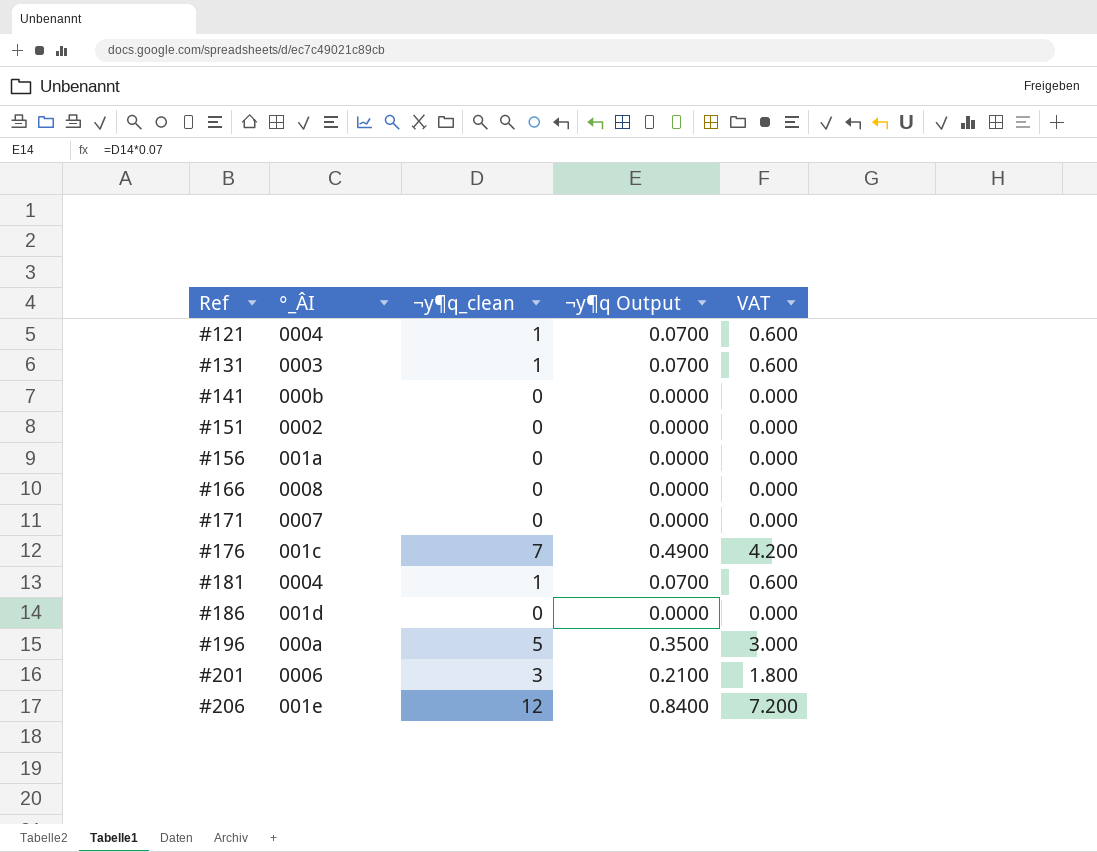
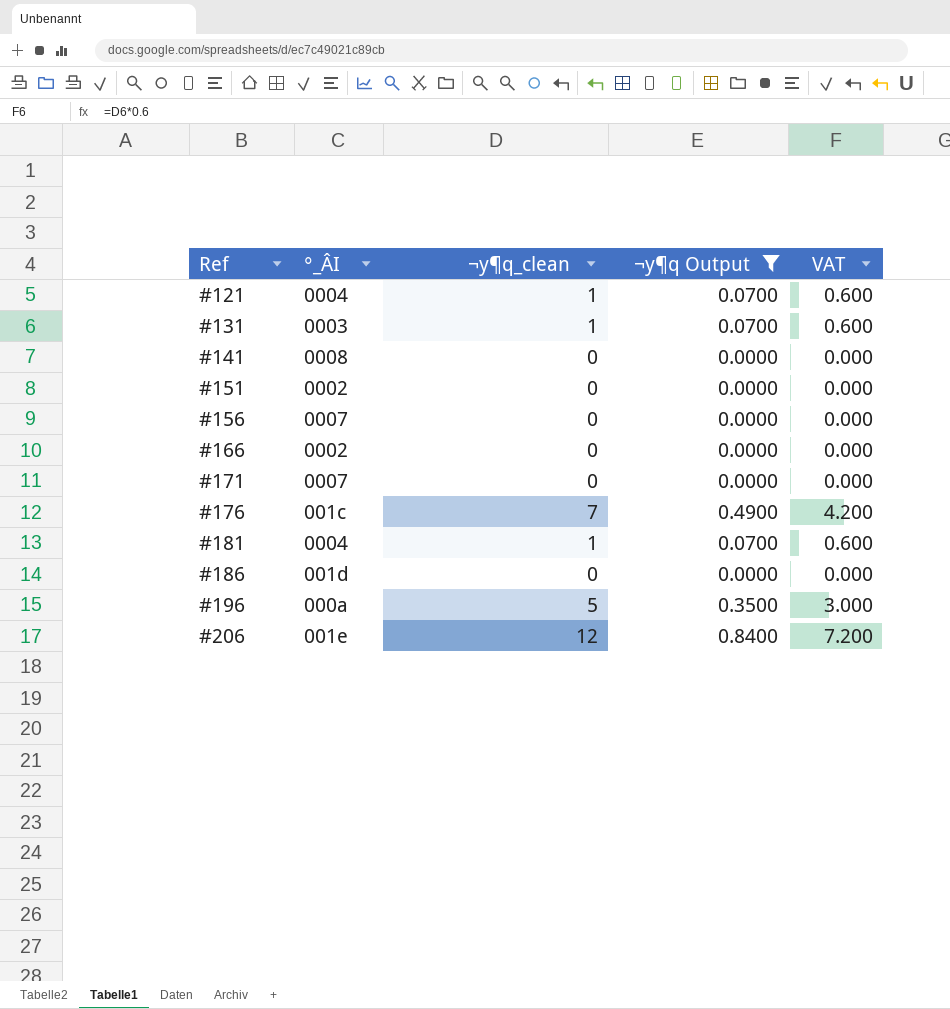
filter: none -> ¬y¶q Output != 0.2100
#141 | °_ÂI: 000b -> 0008
#156 | °_ÂI: 001a -> 0007
#166 | °_ÂI: 0008 -> 0002

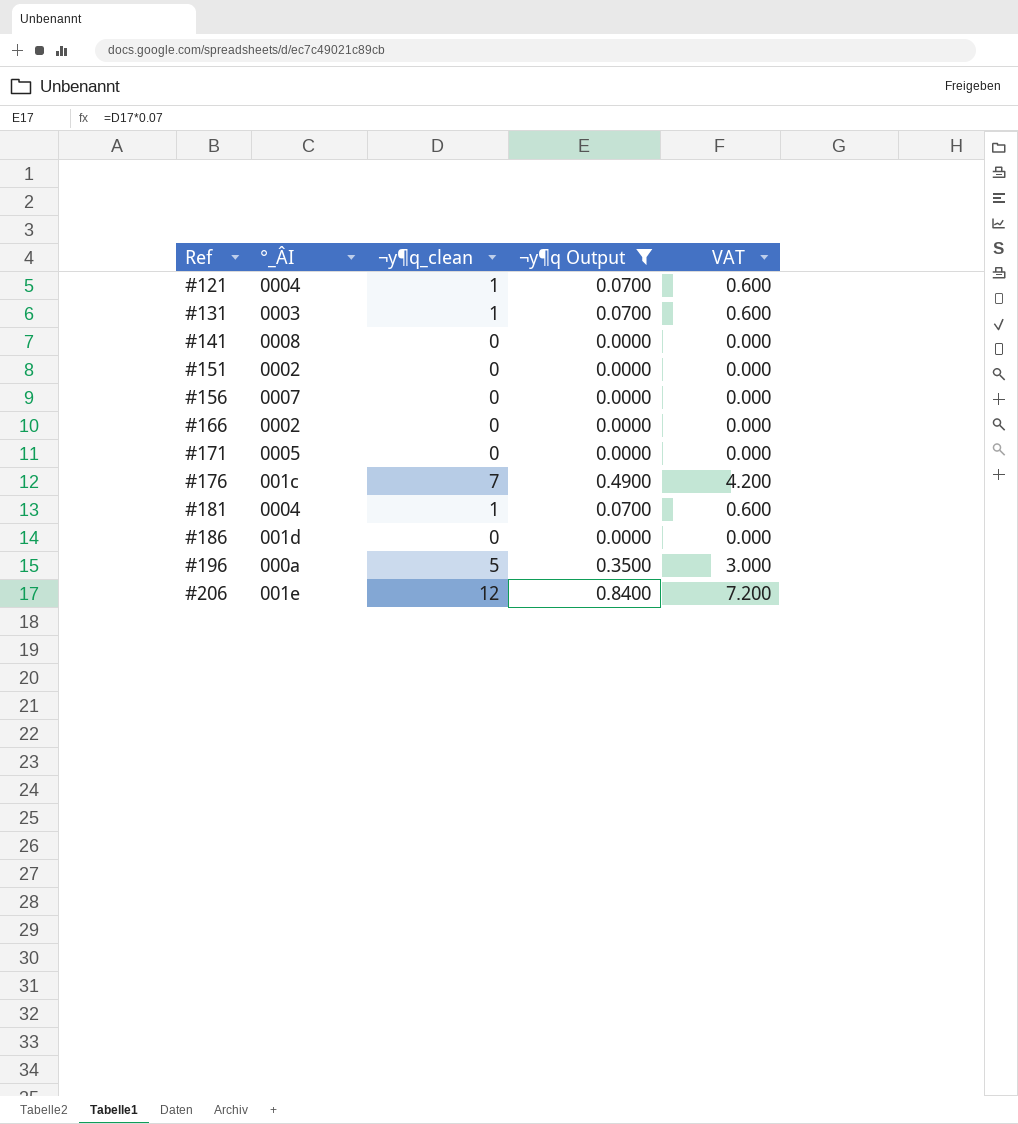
#171 | °_ÂI: 0007 -> 0005

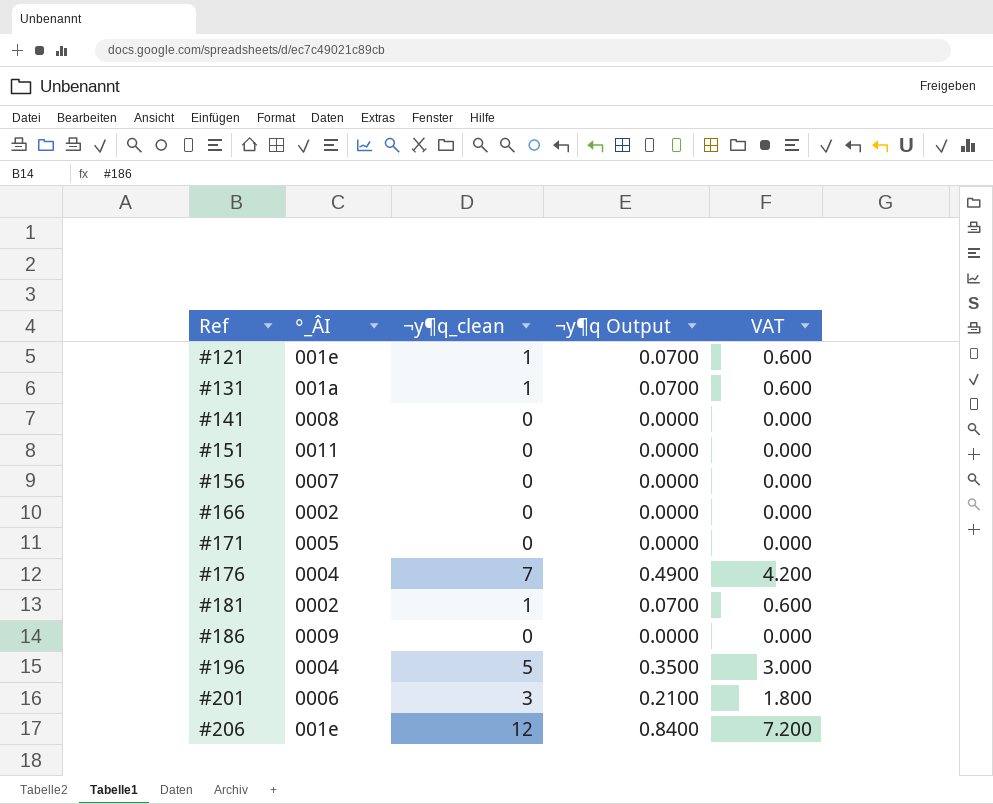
filter: ¬y¶q Output != 0.2100 -> none
#121 | °_ÂI: 0004 -> 001e
#131 | °_ÂI: 0003 -> 001a
#151 | °_ÂI: 0002 -> 0011
#176 | °_ÂI: 001c -> 0004
#181 | °_ÂI: 0004 -> 0002
#186 | °_ÂI: 001d -> 0009
#196 | °_ÂI: 000a -> 0004

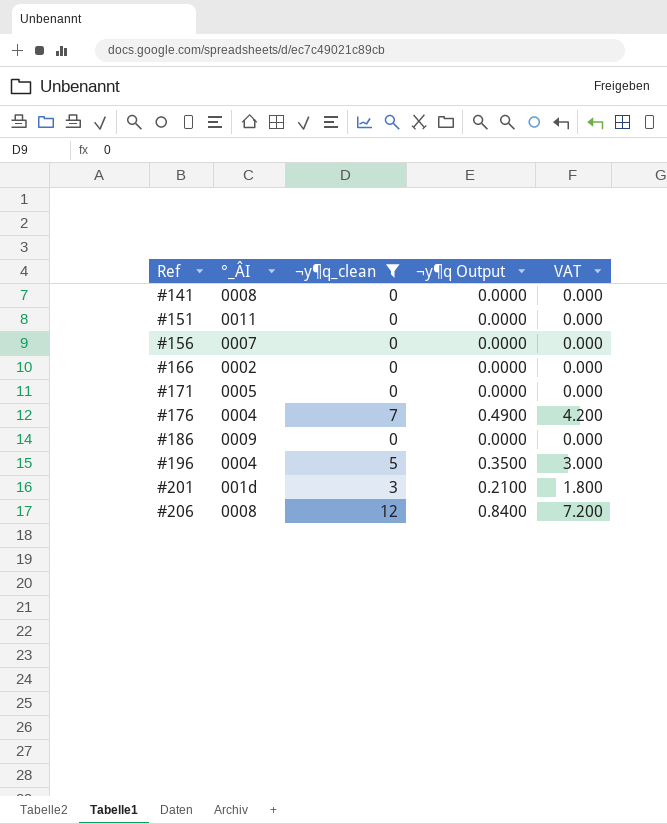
filter: none -> ¬y¶q_clean != 1
#201 | °_ÂI: 0006 -> 001d
#206 | °_ÂI: 001e -> 0008

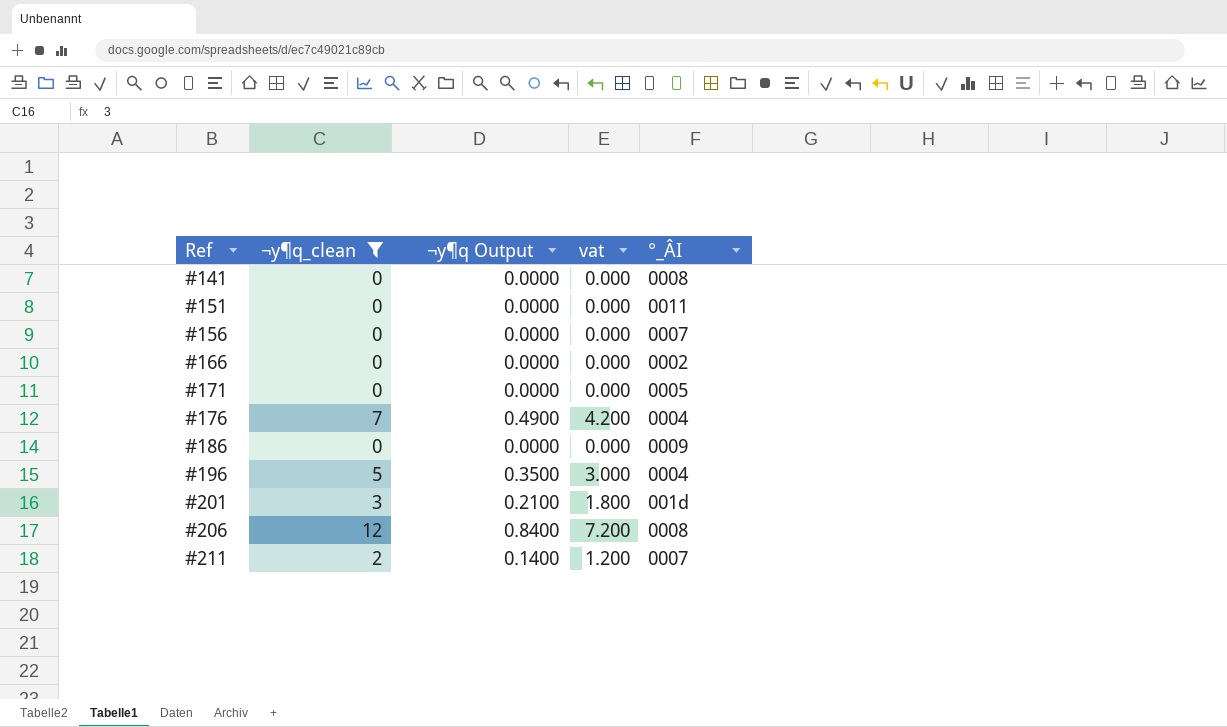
column name: VAT -> vat
column °_ÂI | position: 2 -> 5
row #211: none -> 2 | 0.1400 | 1.200 | 0007

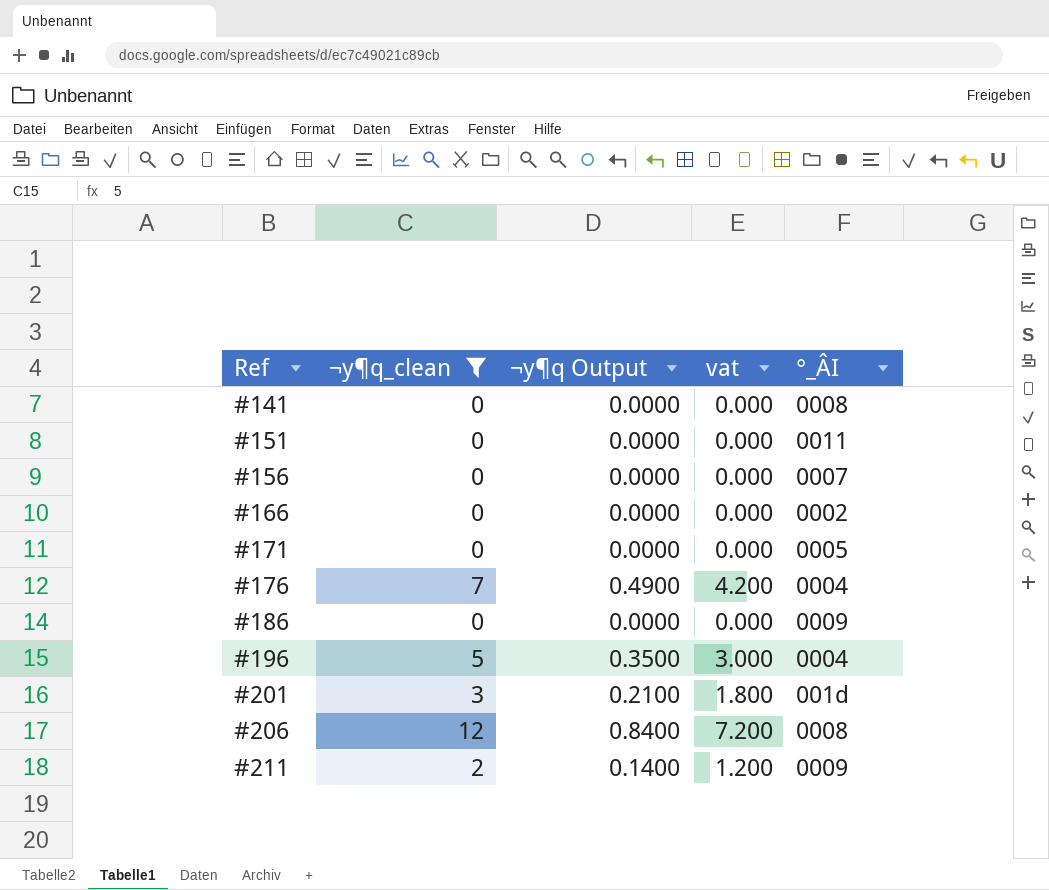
#211 | °_ÂI: 0007 -> 0009

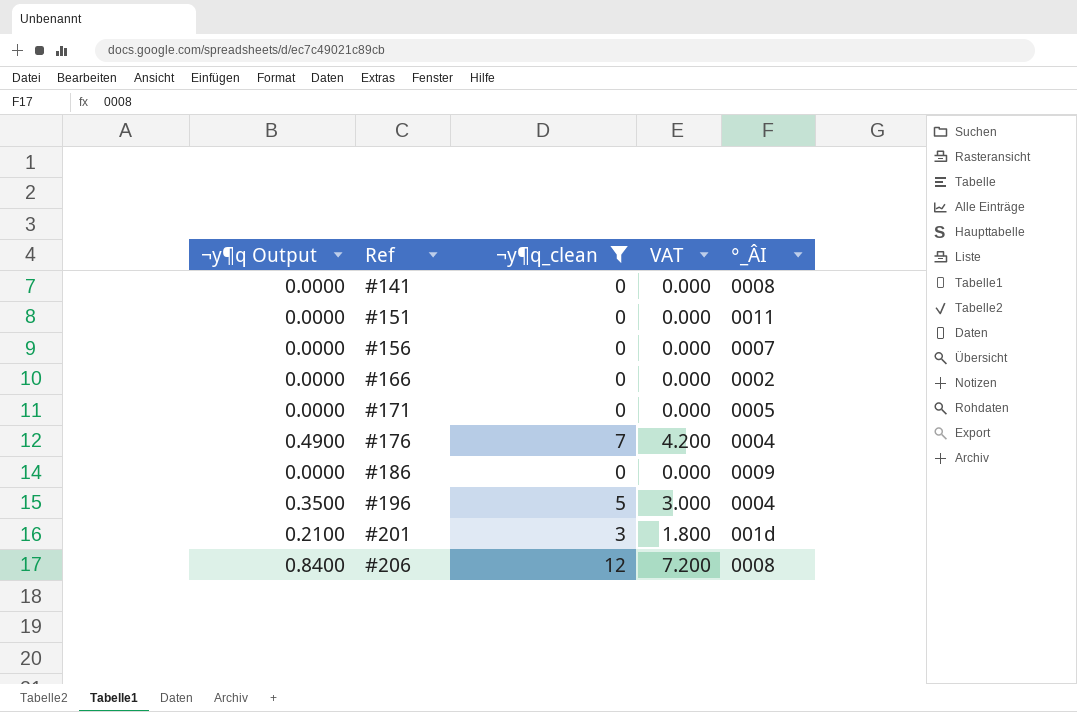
column ¬y¶q Output | position: 3 -> 1
column name: vat -> VAT
row #211: 2 | 0.1400 | 1.200 | 0009 -> none

